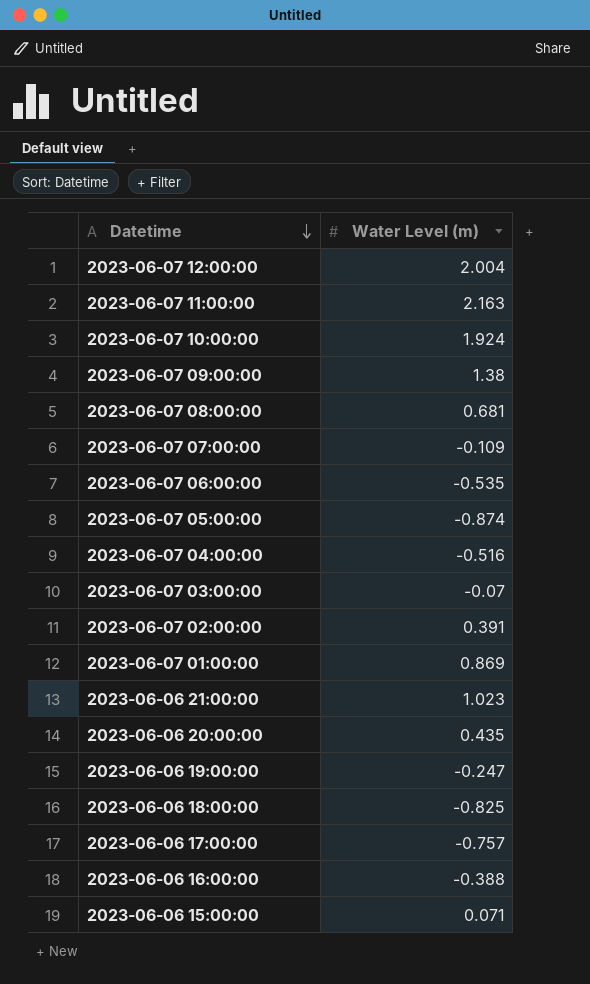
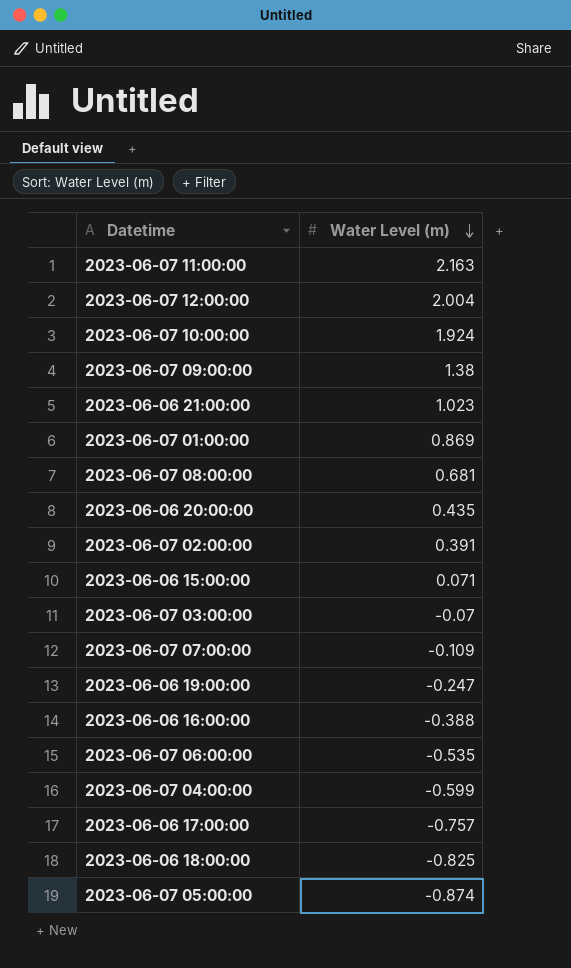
row order: Datetime descending -> Water Level (m) descending
2023-06-07 04:00:00 | Water Level (m): -0.516 -> -0.599

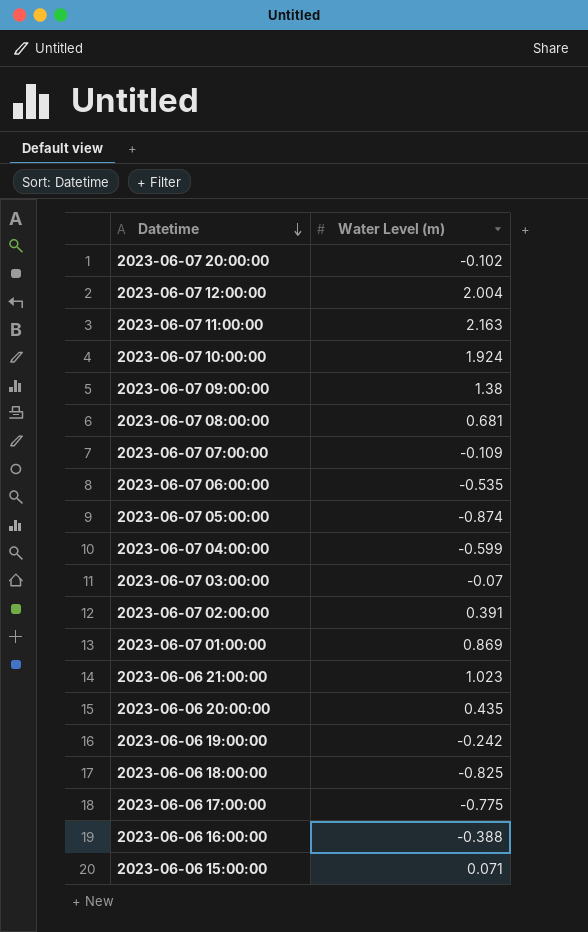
row order: Water Level (m) descending -> Datetime descending
row 2023-06-07 20:00:00: none -> -0.102
2023-06-06 19:00:00 | Water Level (m): -0.247 -> -0.242
2023-06-06 17:00:00 | Water Level (m): -0.757 -> -0.775

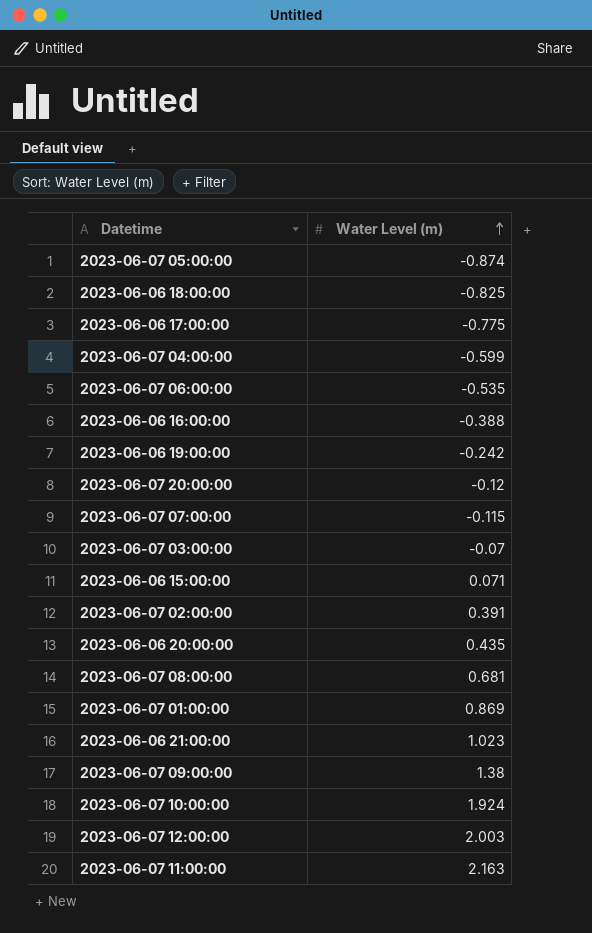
row order: Datetime descending -> Water Level (m) ascending
2023-06-07 20:00:00 | Water Level (m): -0.102 -> -0.12
2023-06-07 07:00:00 | Water Level (m): -0.109 -> -0.115
2023-06-07 12:00:00 | Water Level (m): 2.004 -> 2.003

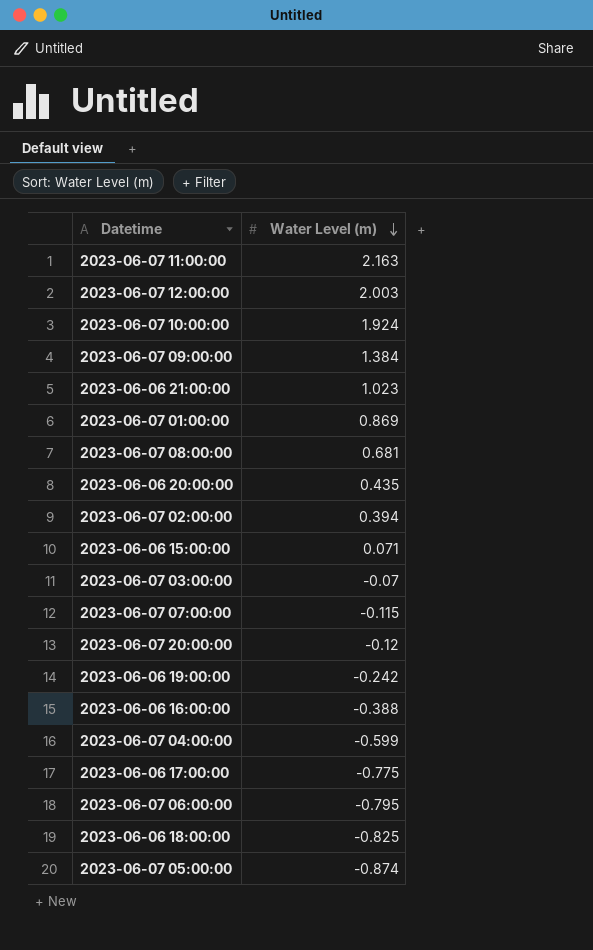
row order: Water Level (m) ascending -> Water Level (m) descending
2023-06-07 09:00:00 | Water Level (m): 1.38 -> 1.384
2023-06-07 02:00:00 | Water Level (m): 0.391 -> 0.394
2023-06-07 06:00:00 | Water Level (m): -0.535 -> -0.795

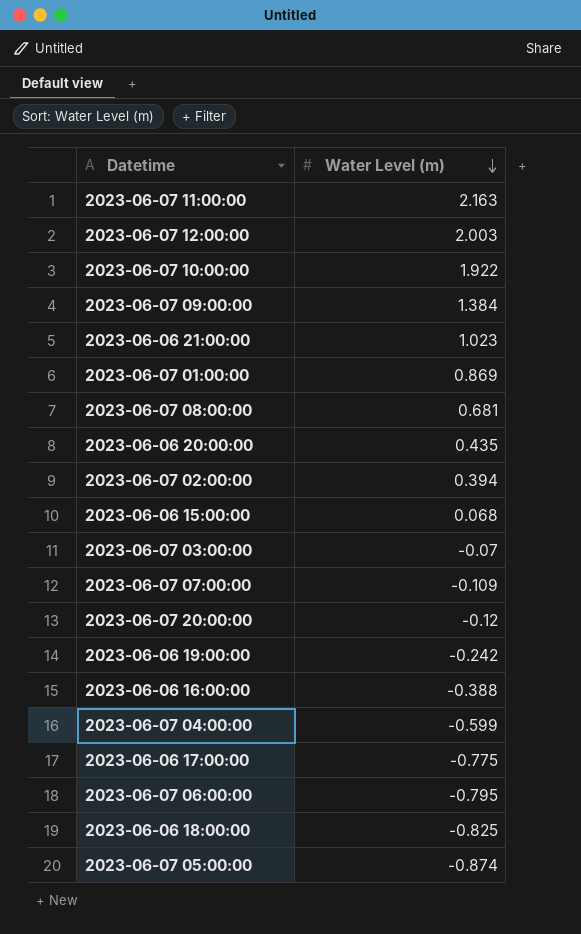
2023-06-07 10:00:00 | Water Level (m): 1.924 -> 1.922
2023-06-06 15:00:00 | Water Level (m): 0.071 -> 0.068
2023-06-07 07:00:00 | Water Level (m): -0.115 -> -0.109

